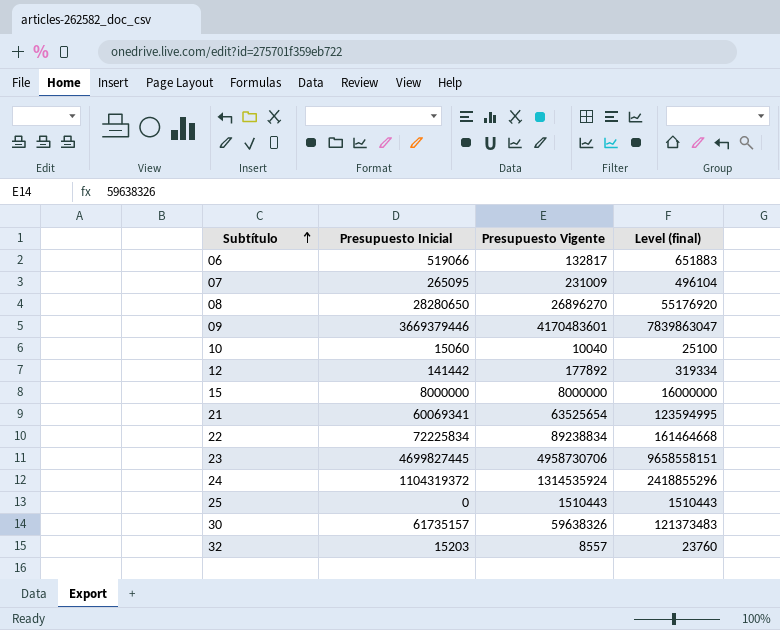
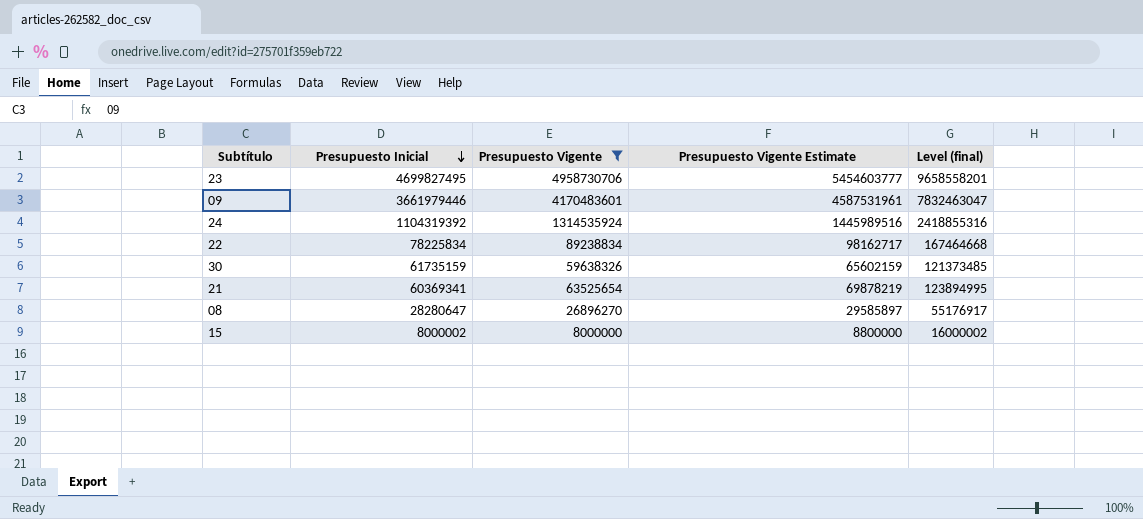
filter: none -> Presupuesto Vigente >= 8000000
row order: Subtítulo ascending -> Presupuesto Inicial descending
column Presupuesto Vigente Estimate | formula: none -> [Presupuesto Vigente] * 1.1
23 | Presupuesto Inicial: 4699827445 -> 4699827495
23 | Level (final): 9658558151 -> 9658558201
09 | Presupuesto Inicial: 3669379446 -> 3661979446
09 | Level (final): 7839863047 -> 7832463047
24 | Presupuesto Inicial: 1104319372 -> 1104319392
24 | Level (final): 2418855296 -> 2418855316
22 | Presupuesto Inicial: 72225834 -> 78225834
22 | Level (final): 161464668 -> 167464668
30 | Presupuesto Inicial: 61735157 -> 61735159
30 | Level (final): 121373483 -> 121373485
21 | Presupuesto Inicial: 60069341 -> 60369341
21 | Level (final): 123594995 -> 123894995
08 | Presupuesto Inicial: 28280650 -> 28280647
08 | Level (final): 55176920 -> 55176917
15 | Presupuesto Inicial: 8000000 -> 8000002
15 | Level (final): 16000000 -> 16000002

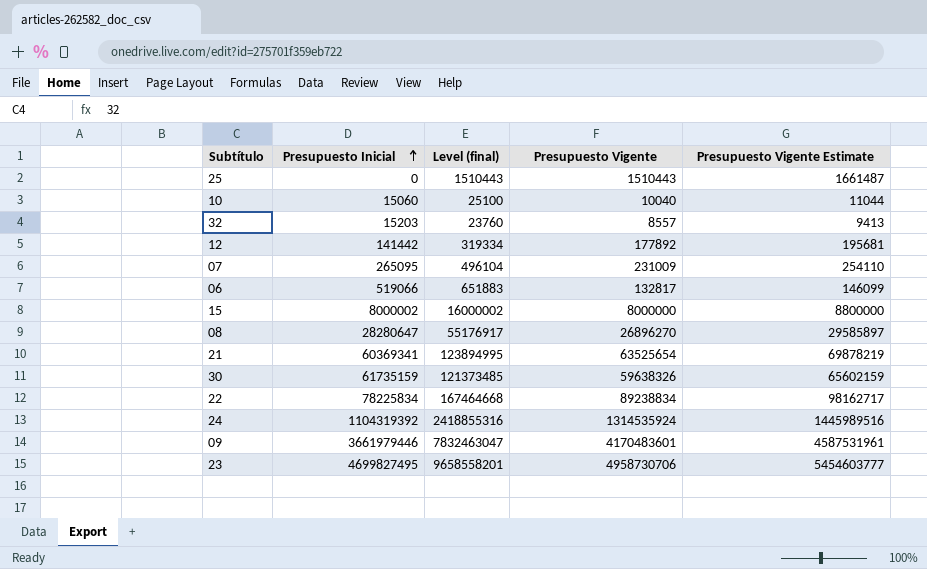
filter: Presupuesto Vigente >= 8000000 -> none
row order: Presupuesto Inicial descending -> Presupuesto Inicial ascending
column Level (final) | position: 5 -> 3

